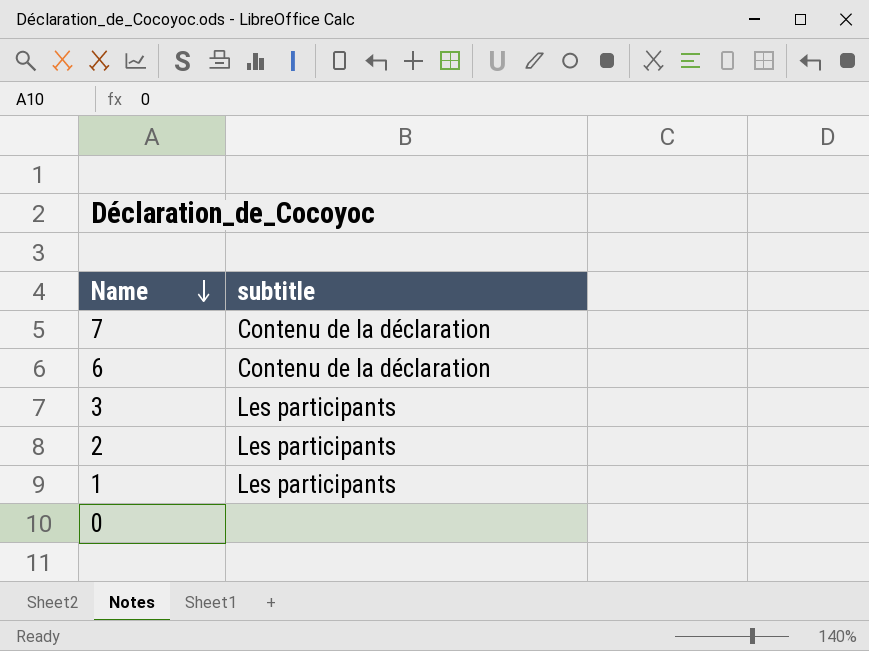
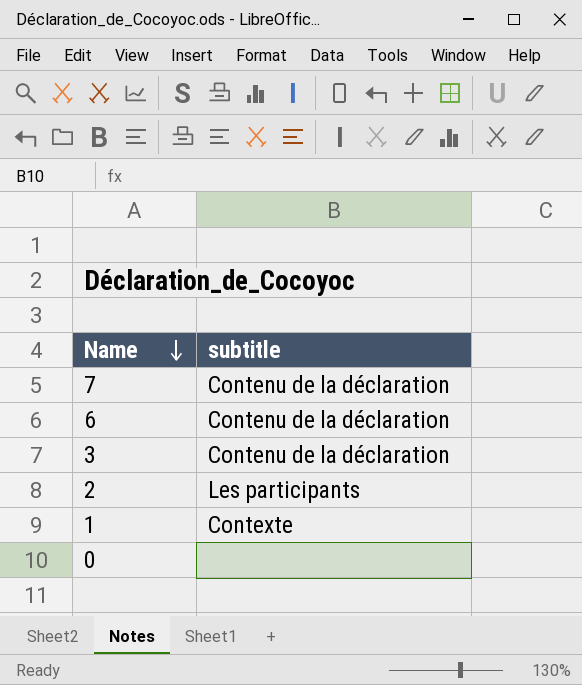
3 | subtitle: Les participants -> Contenu de la déclaration
1 | subtitle: Les participants -> Contexte

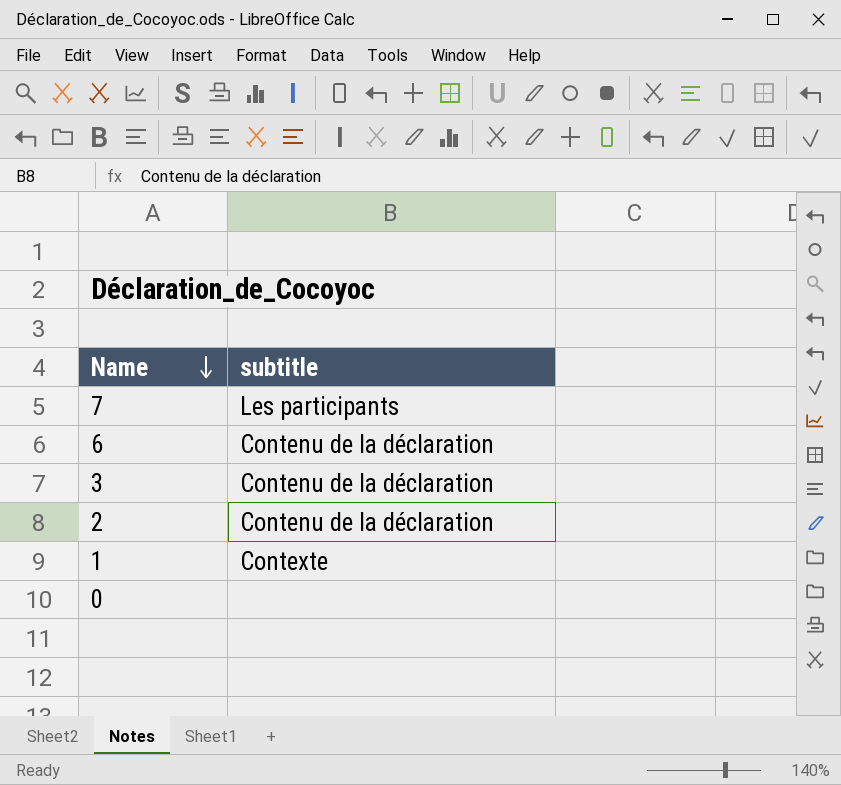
7 | subtitle: Contenu de la déclaration -> Les participants
2 | subtitle: Les participants -> Contenu de la déclaration

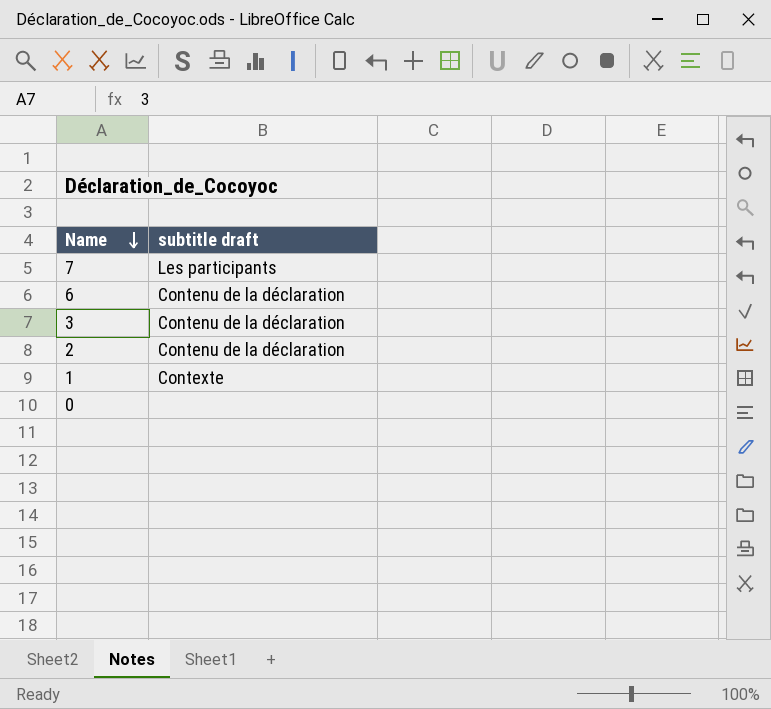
column name: subtitle -> subtitle draft

